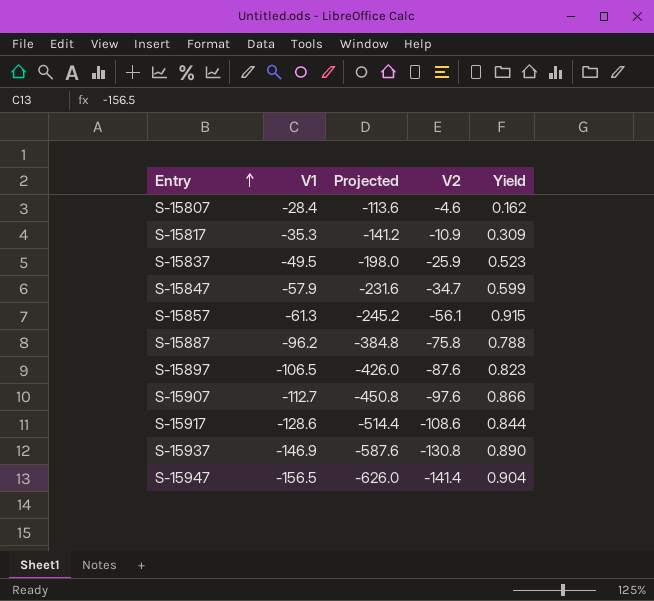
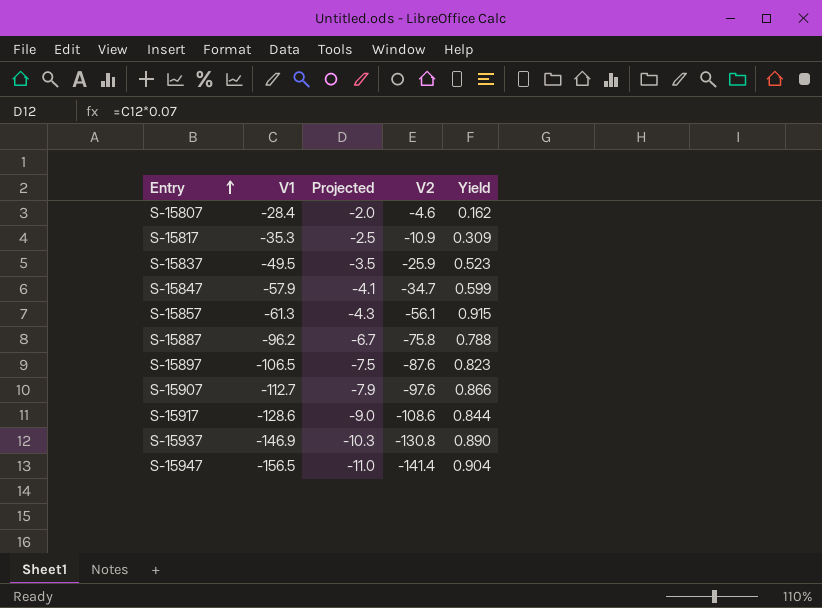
column Projected | formula: [V1] * 4 -> [V1] * 0.07

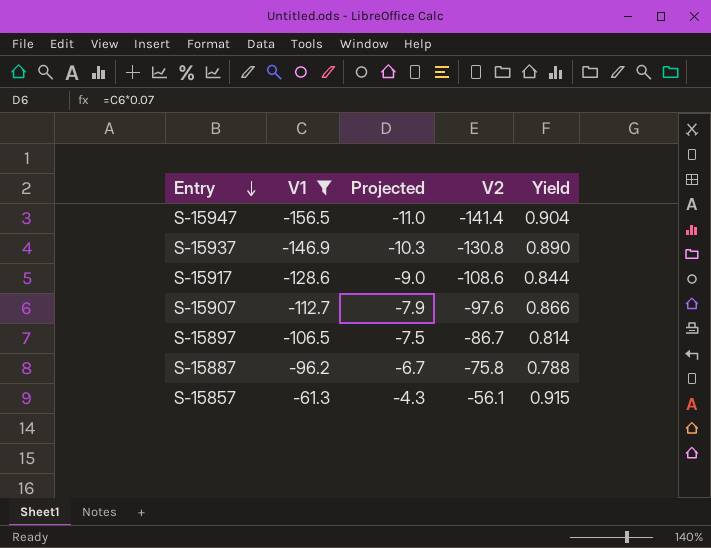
filter: none -> V1 <= -61.3
row order: Entry ascending -> Entry descending
S-15897 | V2: -87.6 -> -86.7
S-15897 | Yield: 0.823 -> 0.814

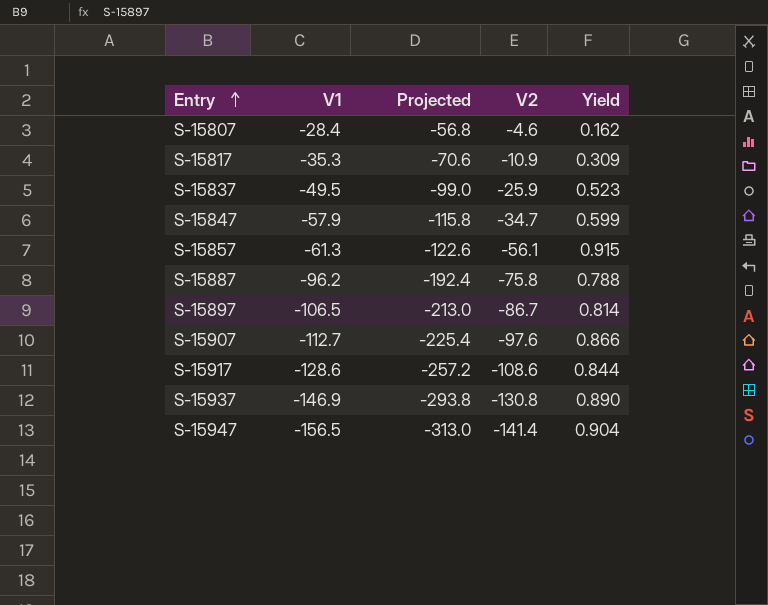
filter: V1 <= -61.3 -> none
row order: Entry descending -> Entry ascending
column Projected | formula: [V1] * 0.07 -> [V1] * 2

